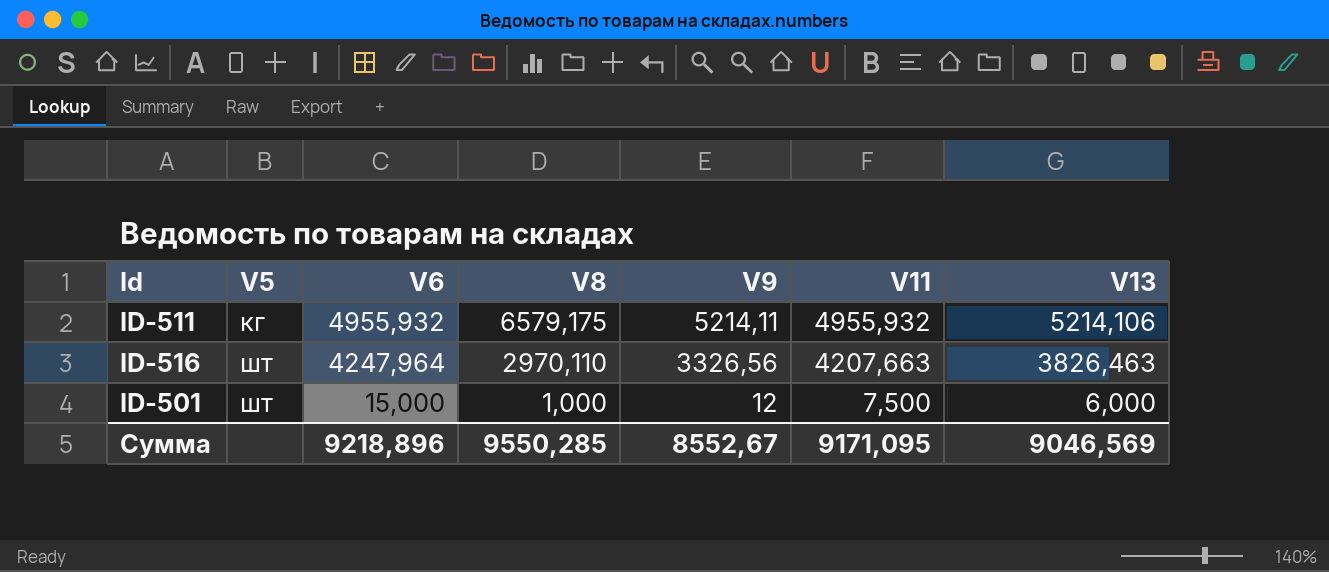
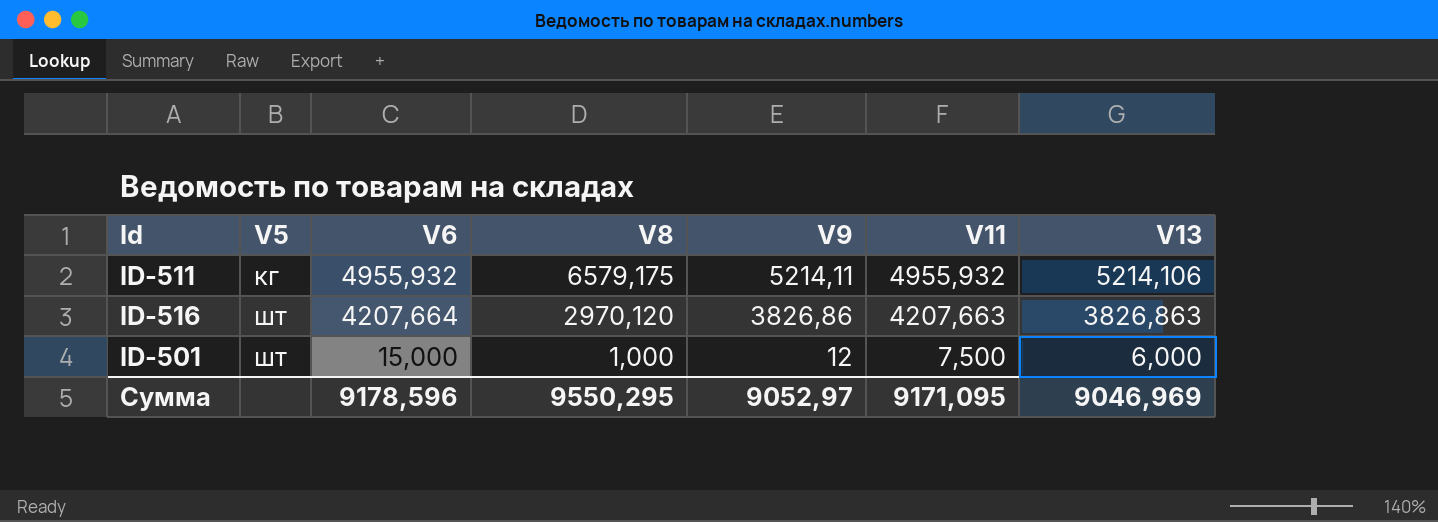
ID-516 | V6: 4247,964 -> 4207,664
ID-516 | V8: 2970,110 -> 2970,120
ID-516 | V9: 3326,56 -> 3826,86
ID-516 | V13: 3826,463 -> 3826,863
Сумма | V6: 9218,896 -> 9178,596
Сумма | V8: 9550,285 -> 9550,295
Сумма | V9: 8552,67 -> 9052,97
Сумма | V13: 9046,569 -> 9046,969

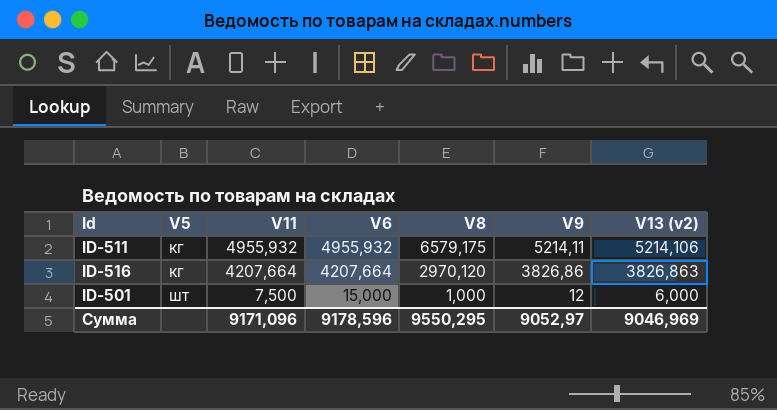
column V11 | position: 6 -> 3
column name: V13 -> V13 (v2)
ID-516 | V5: шт -> кг
ID-516 | V11: 4207,663 -> 4207,664
Сумма | V11: 9171,095 -> 9171,096

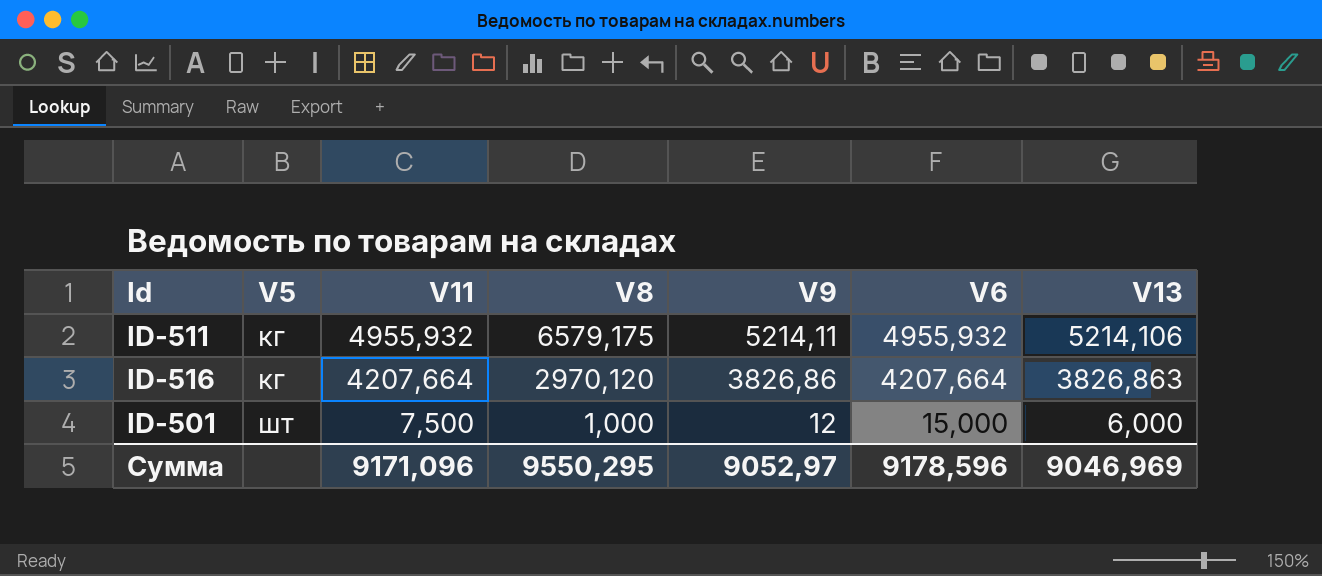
column V6 | position: 4 -> 6
column name: V13 (v2) -> V13

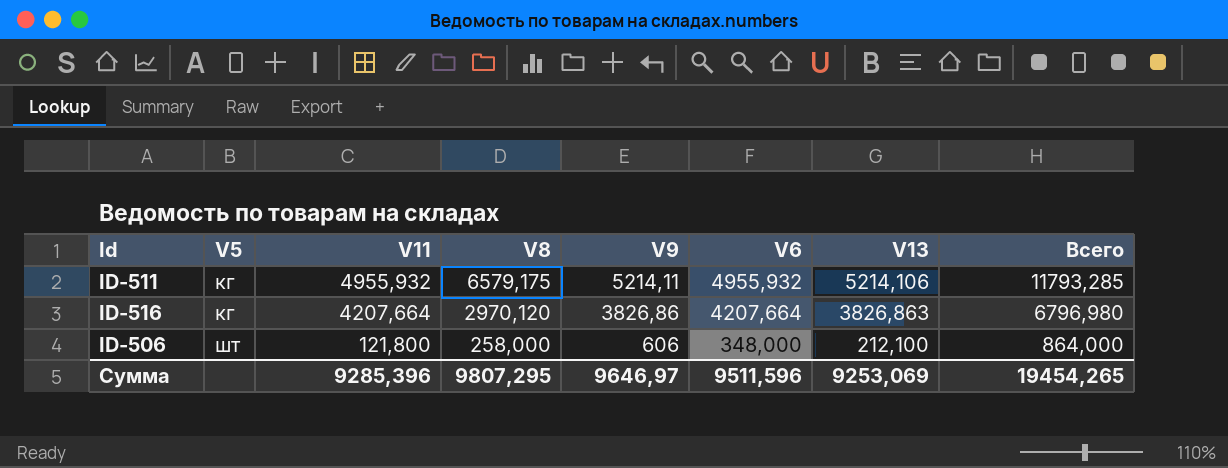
column Всего | formula: none -> [V8] + [V9]
row ID-501: шт | 7,500 | 1,000 | 12 | 15,000 | 6,000 -> none
row ID-506: none -> шт | 121,800 | 258,000 | 606 | 348,000 | 212,100 | 864,000
Сумма | V11: 9171,096 -> 9285,396
Сумма | V8: 9550,295 -> 9807,295
Сумма | V9: 9052,97 -> 9646,97
Сумма | V6: 9178,596 -> 9511,596
Сумма | V13: 9046,969 -> 9253,069

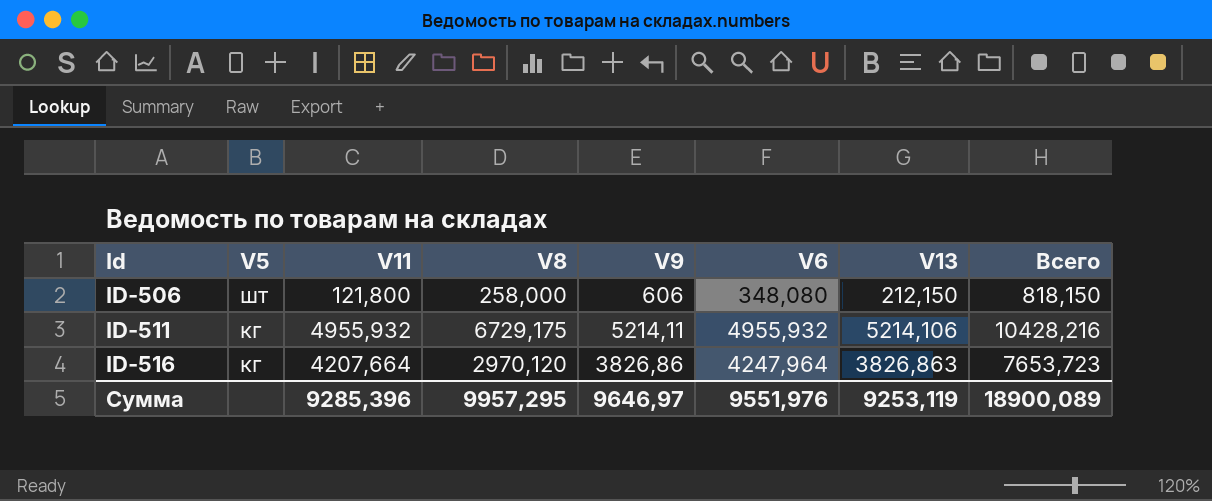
row order: V5 ascending -> Id ascending
column Всего | formula: [V8] + [V9] -> [V9] + [V13]
ID-506 | V6: 348,000 -> 348,080
ID-506 | V13: 212,100 -> 212,150
ID-511 | V8: 6579,175 -> 6729,175
ID-516 | V6: 4207,664 -> 4247,964
Сумма | V8: 9807,295 -> 9957,295
Сумма | V6: 9511,596 -> 9551,976
Сумма | V13: 9253,069 -> 9253,119
Сумма | Всего: 19454,265 -> 18900,089

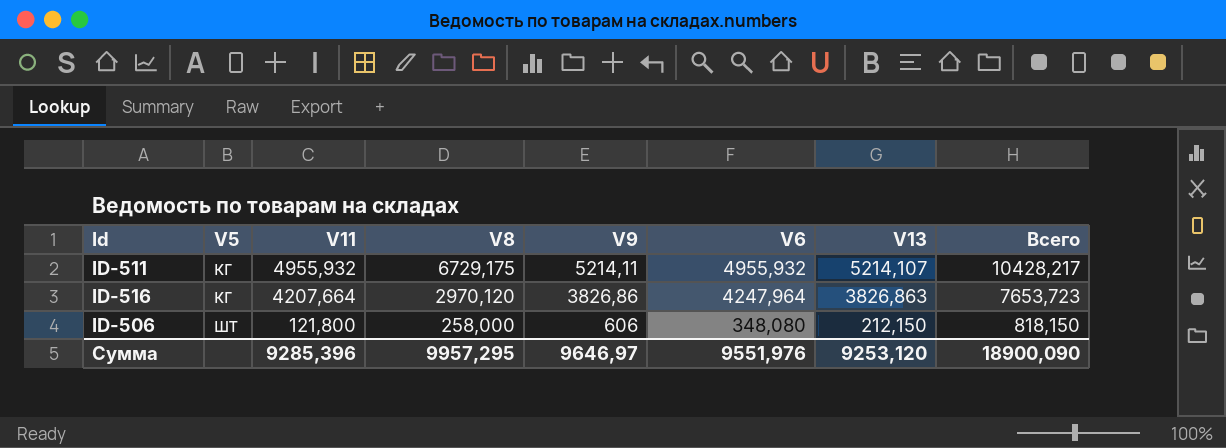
row order: Id ascending -> V5 ascending
ID-511 | V13: 5214,106 -> 5214,107
ID-511 | Всего: 10428,216 -> 10428,217
Сумма | V13: 9253,119 -> 9253,120
Сумма | Всего: 18900,089 -> 18900,090

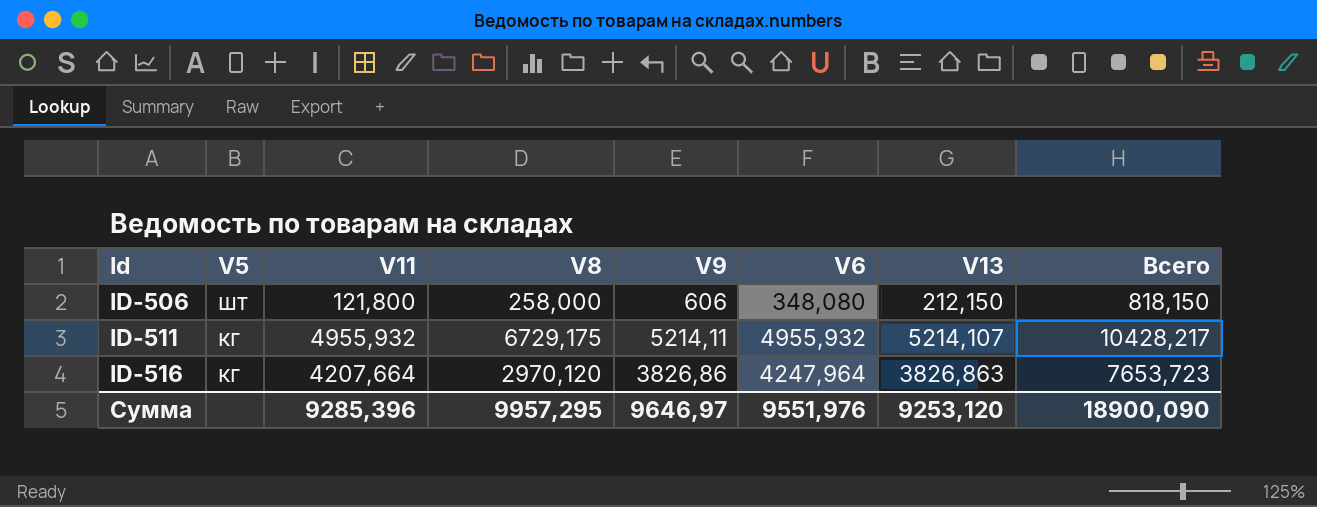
row order: V5 ascending -> Id ascending

